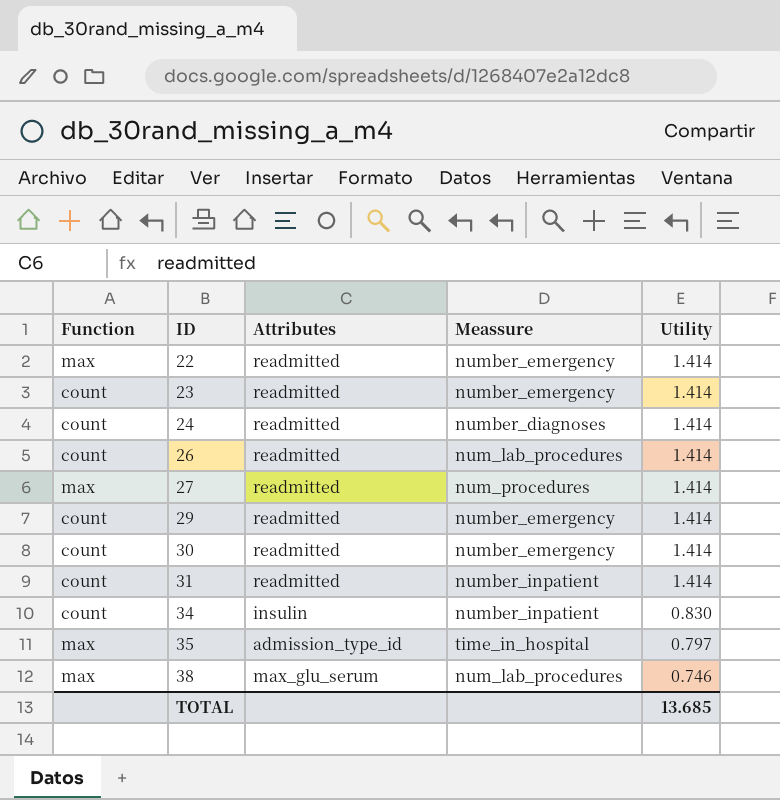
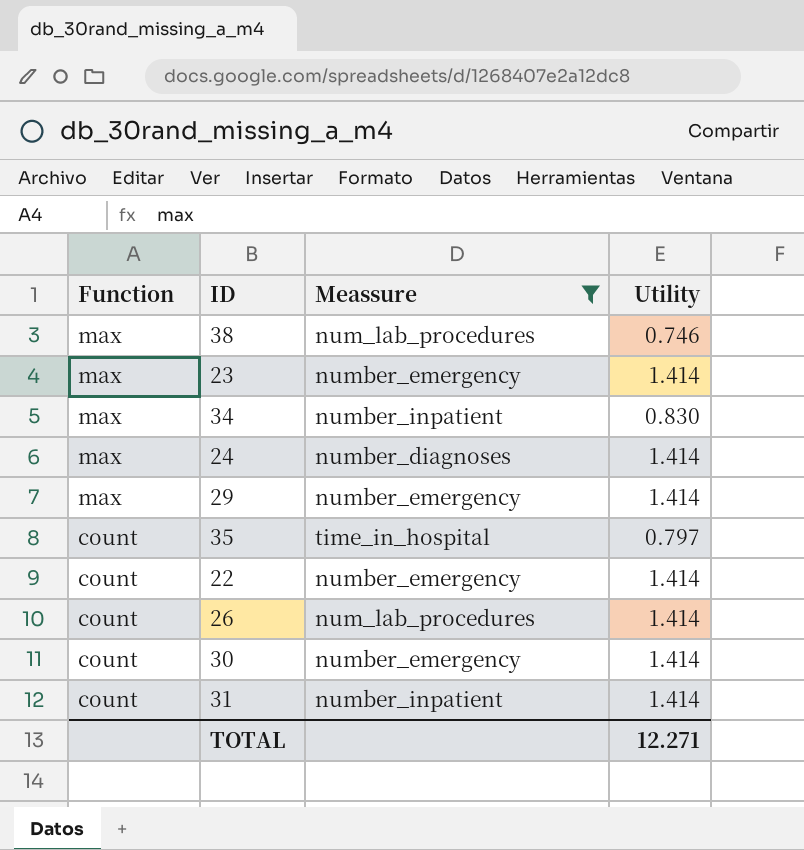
filter: none -> Meassure != num_procedures
row order: ID ascending -> Function descending
column Attributes | position: 3 -> none
23 | Function: count -> max
34 | Function: count -> max
24 | Function: count -> max
29 | Function: count -> max
35 | Function: max -> count
22 | Function: max -> count
TOTAL | Utility: 13.685 -> 12.271

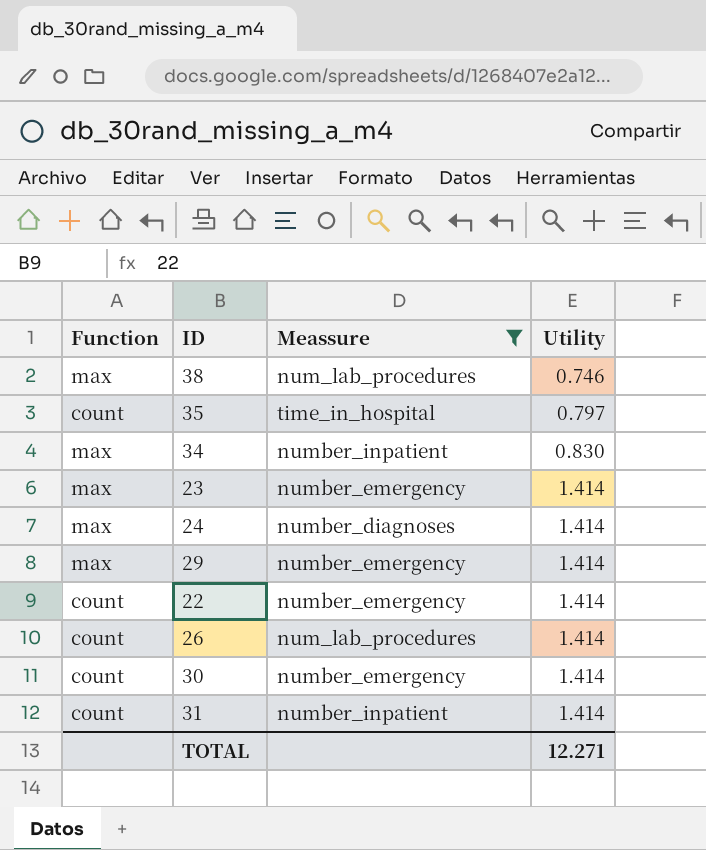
row order: Function descending -> Utility ascending

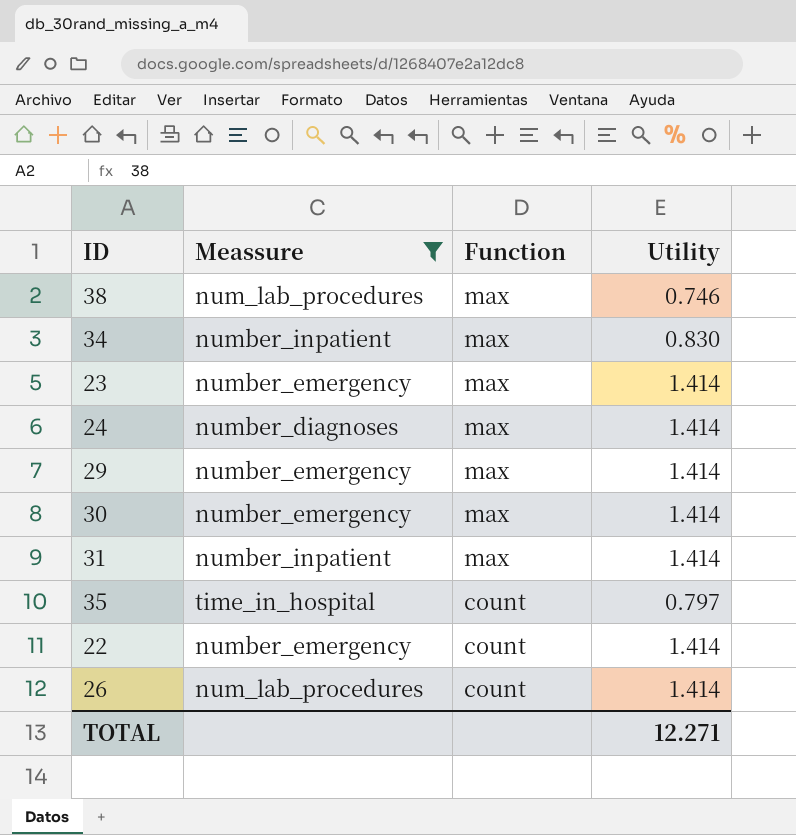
row order: Utility ascending -> Function descending
column Function | position: 1 -> 3
30 | Function: count -> max
31 | Function: count -> max

